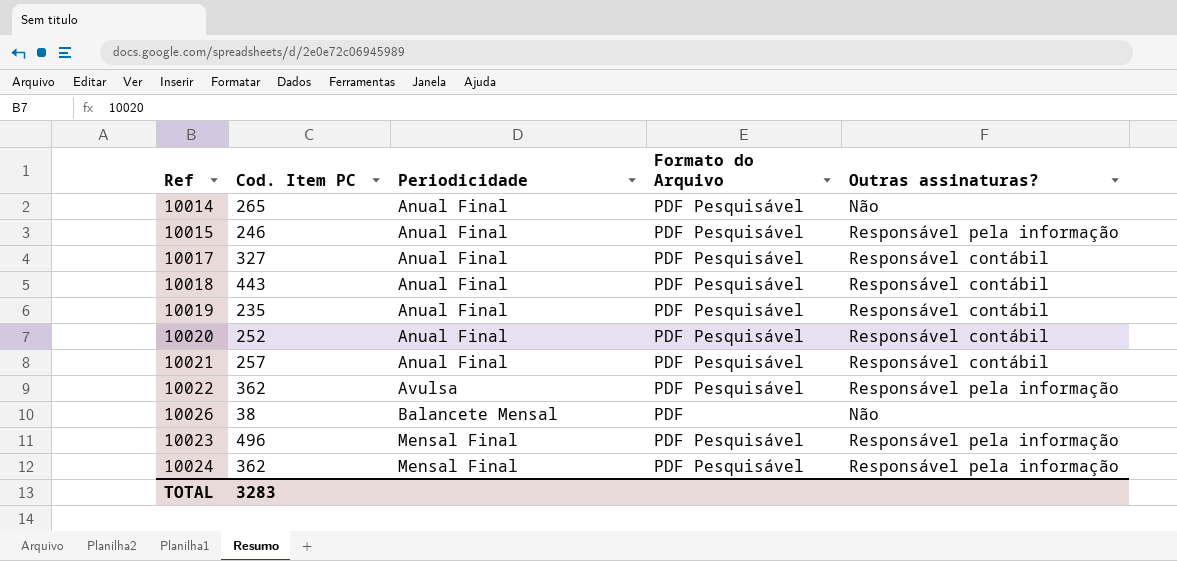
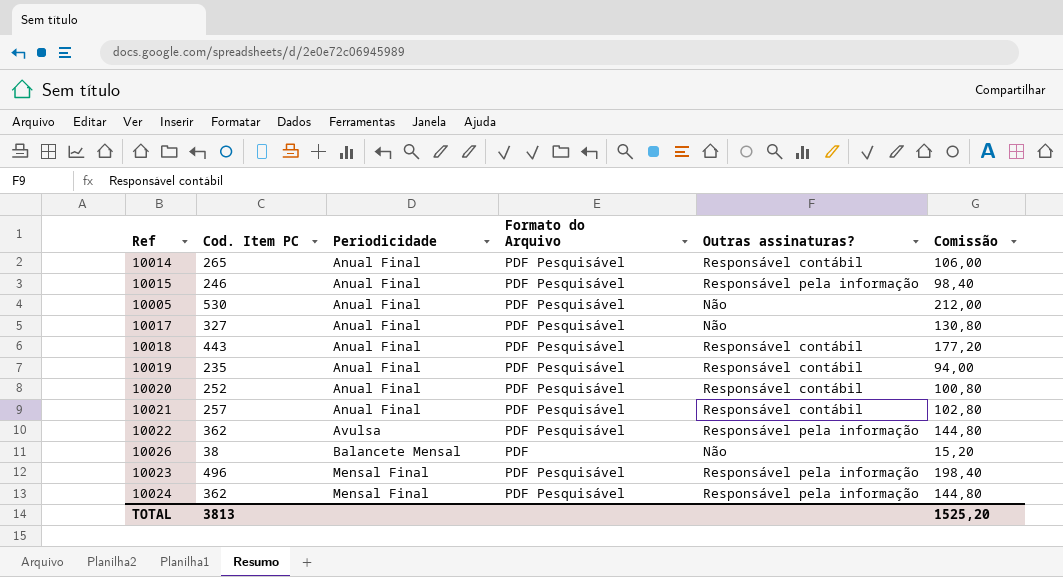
column Comissão | formula: none -> [Cod. Item PC] * 0,4
10014 | Outras assinaturas?: Não -> Responsável contábil
row 10005: none -> 530 | Anual Final | PDF Pesquisável | Não | 212,00
10017 | Outras assinaturas?: Responsável contábil -> Não
TOTAL | Cod. Item PC: 3283 -> 3813

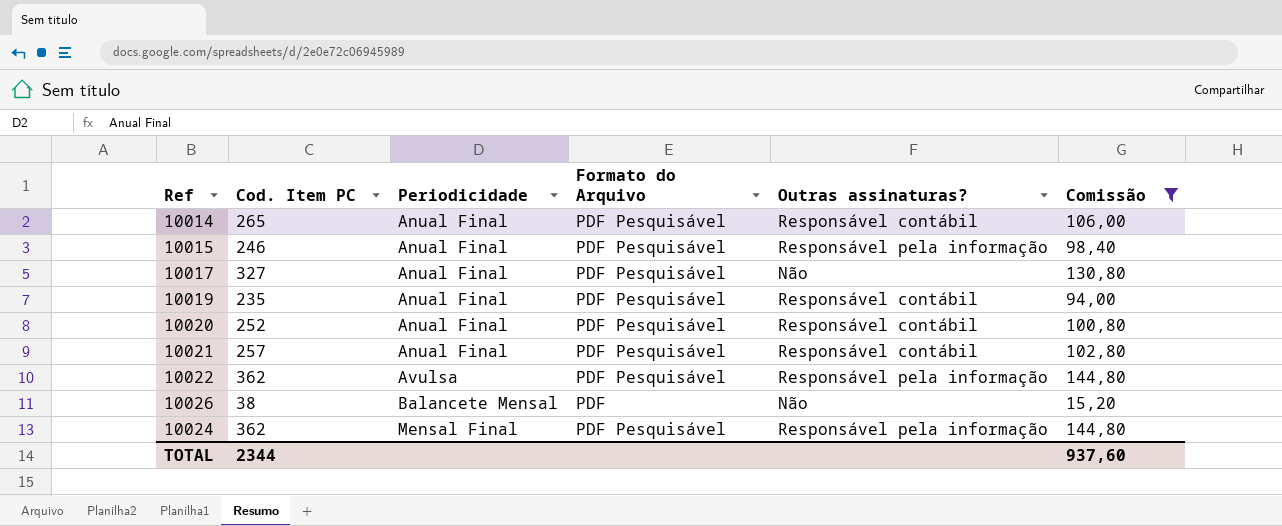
filter: none -> Comissão <= 144,80
TOTAL | Cod. Item PC: 3813 -> 2344
TOTAL | Comissão: 1525,20 -> 937,60

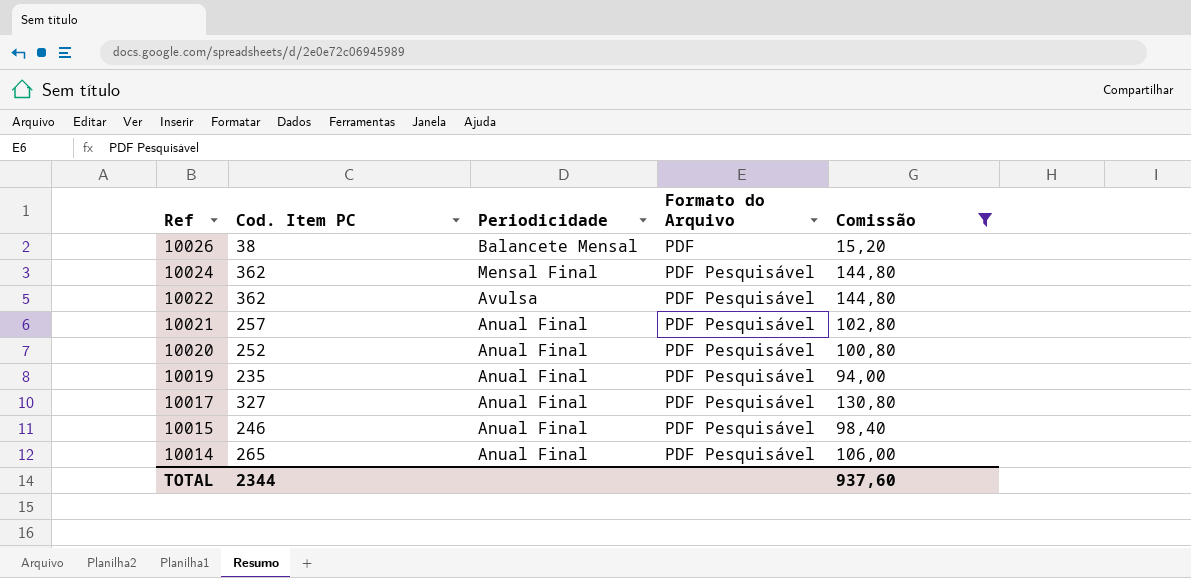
row order: Periodicidade ascending -> Ref descending
column Outras assinaturas? | position: 5 -> none

